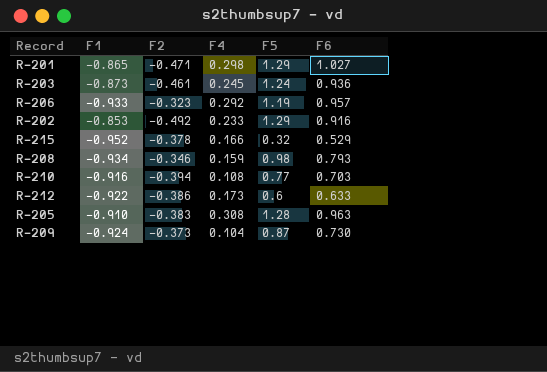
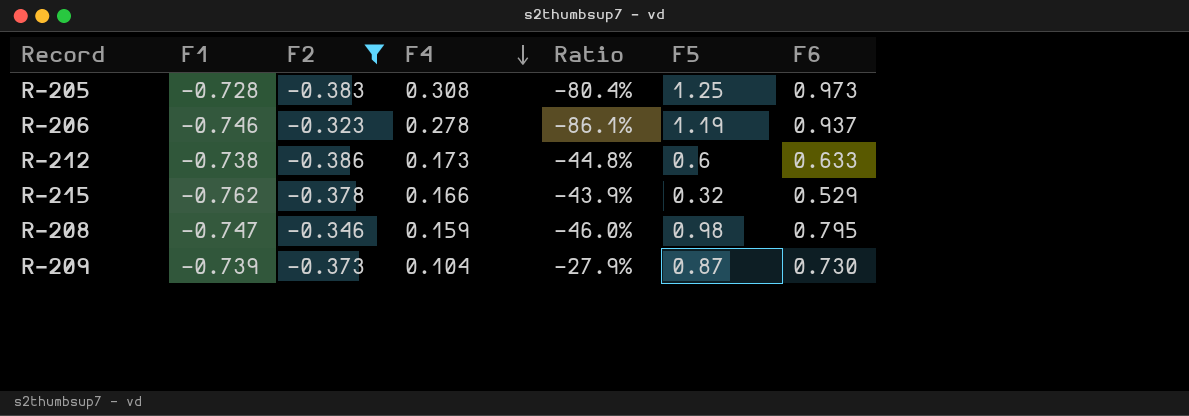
filter: none -> F2 >= -0.386
row order: none -> F4 descending
column Ratio | formula: none -> [F4] / [F2]
R-205 | F1: -0.910 -> -0.728
R-205 | F5: 1.28 -> 1.25
R-205 | F6: 0.963 -> 0.973
R-206 | F1: -0.933 -> -0.746
R-206 | F4: 0.292 -> 0.278
R-206 | F6: 0.957 -> 0.937
R-212 | F1: -0.922 -> -0.738
R-215 | F1: -0.952 -> -0.762
R-208 | F1: -0.934 -> -0.747
R-208 | F6: 0.793 -> 0.795
R-209 | F1: -0.924 -> -0.739

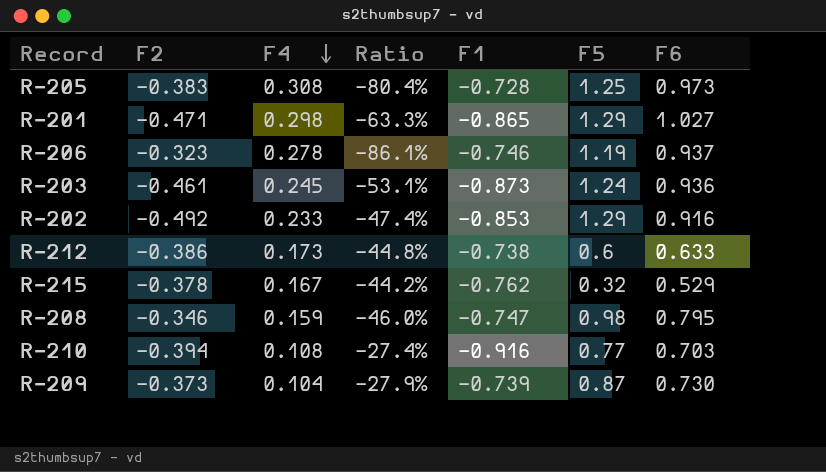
filter: F2 >= -0.386 -> none
column F1 | position: 2 -> 5
R-215 | F4: 0.166 -> 0.167
R-215 | Ratio: -43.9% -> -44.2%

